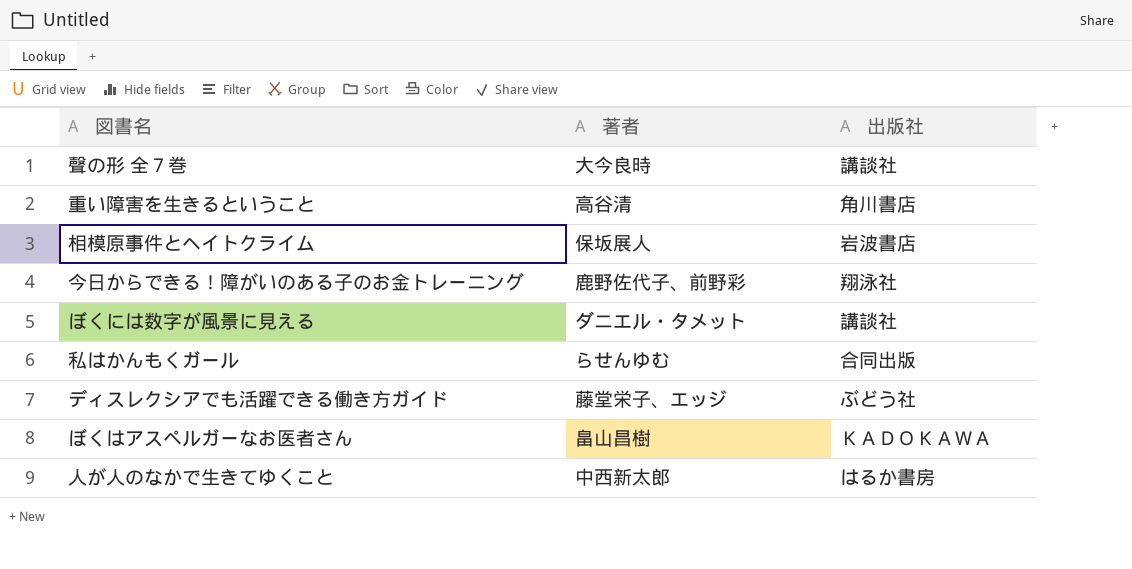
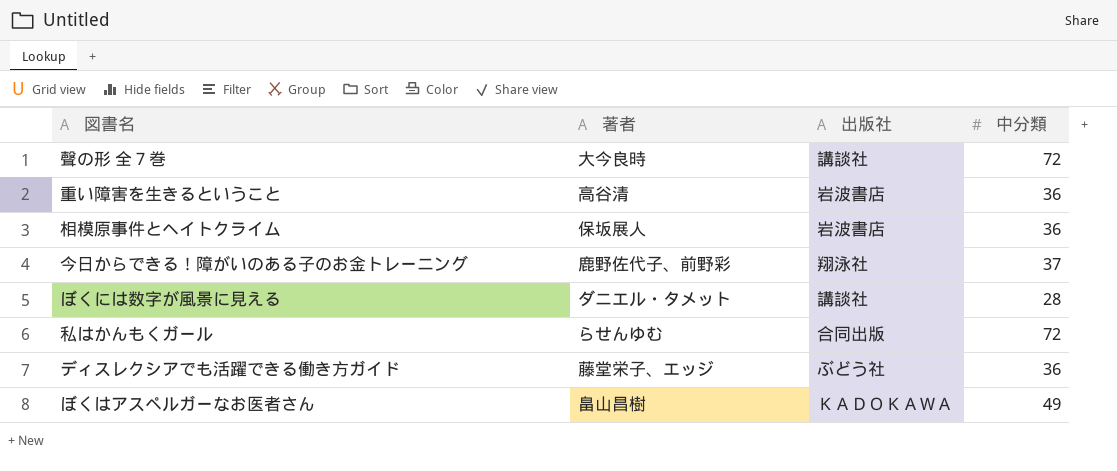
column 中分類 | position: none -> 4
row 人が人のなかで生きてゆくこと: 中西新太郎 | はるか書房 -> none
重い障害を生きるということ | 出版社: 角川書店 -> 岩波書店

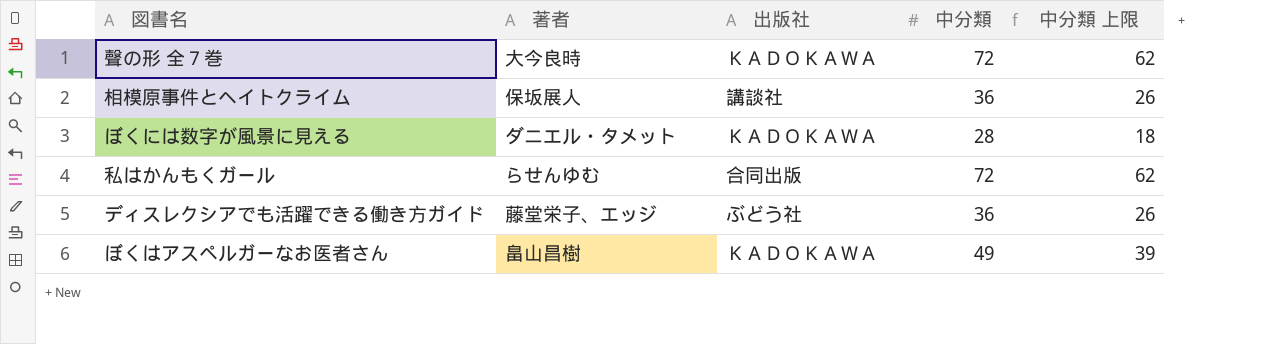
column 中分類 上限 | formula: none -> [中分類] - 10
row 重い障害を生きるということ: 高谷清 | 岩波書店 | 36 -> none
row 今日からできる！障がいのある子のお金トレーニング: 鹿野佐代子、前野彩 | 翔泳社 | 37 -> none
聲の形 全７巻 | 出版社: 講談社 -> ＫＡＤＯＫＡＷＡ
相模原事件とヘイトクライム | 出版社: 岩波書店 -> 講談社
ぼくには数字が風景に見える | 出版社: 講談社 -> ＫＡＤＯＫＡＷＡ

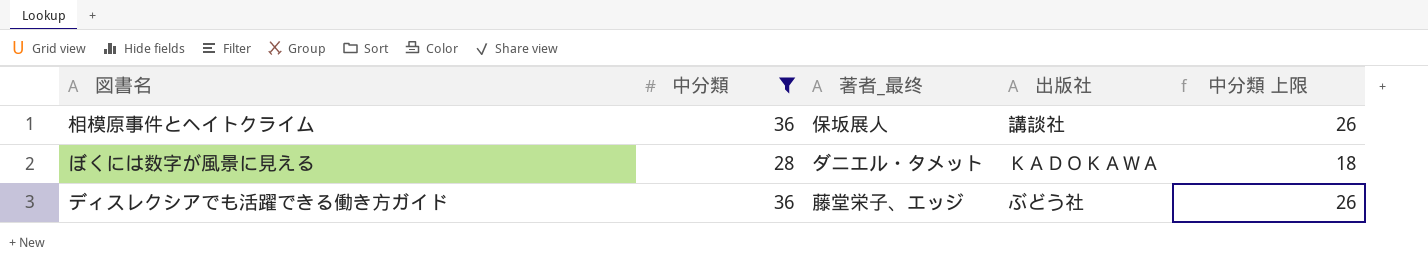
filter: none -> 中分類 <= 36
column 中分類 | position: 4 -> 2
column name: 著者 -> 著者_最终

